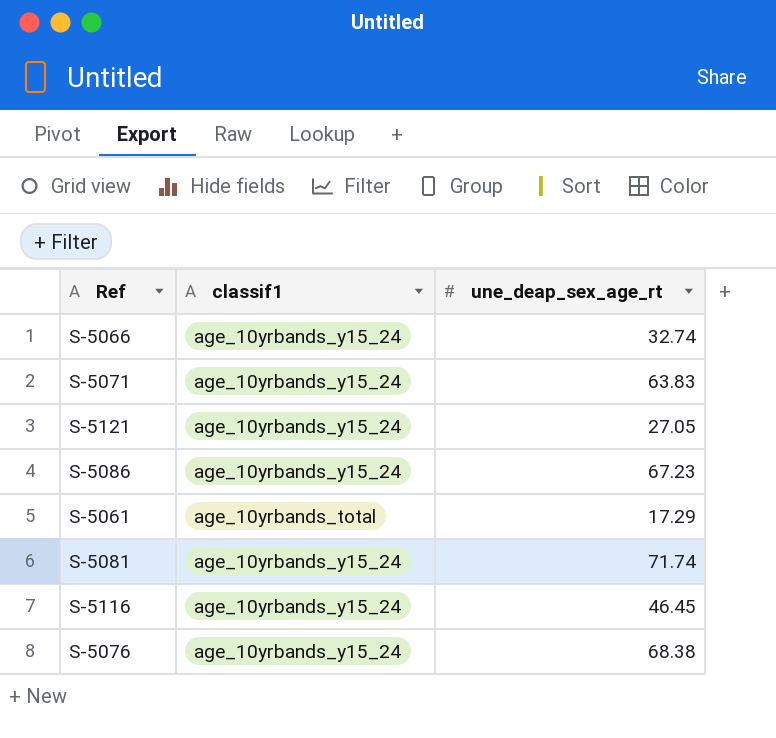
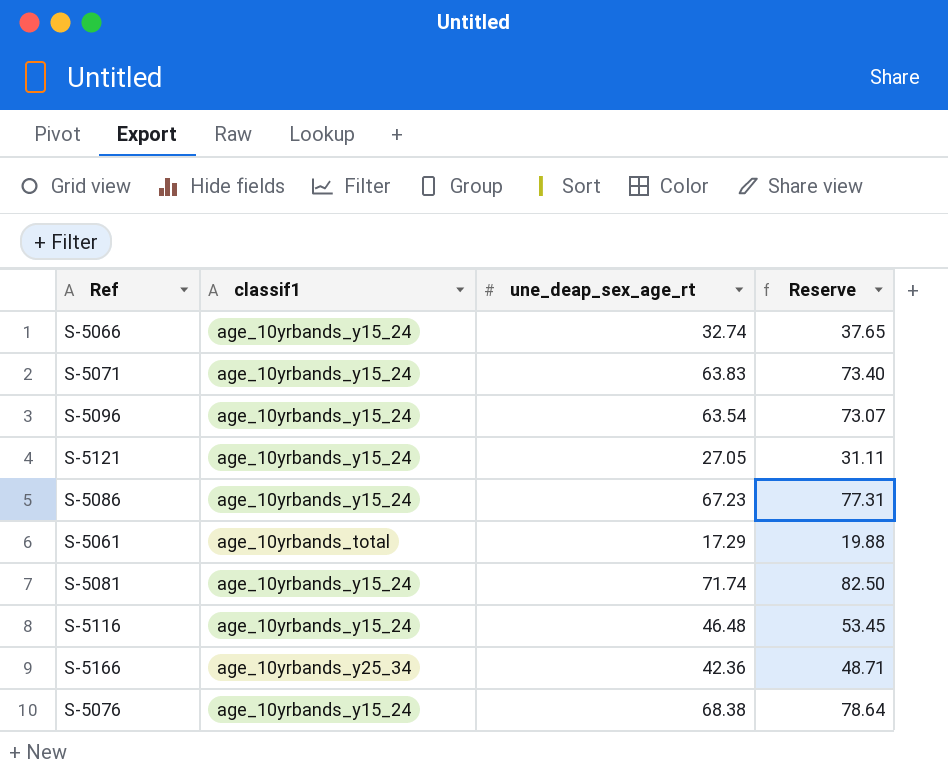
column Reserve | formula: none -> [une_deap_sex_age_rt] * 1.15
row S-5096: none -> age_10yrbands_y15_24 | 63.54 | 73.07
S-5116 | une_deap_sex_age_rt: 46.45 -> 46.48
row S-5166: none -> age_10yrbands_y25_34 | 42.36 | 48.71

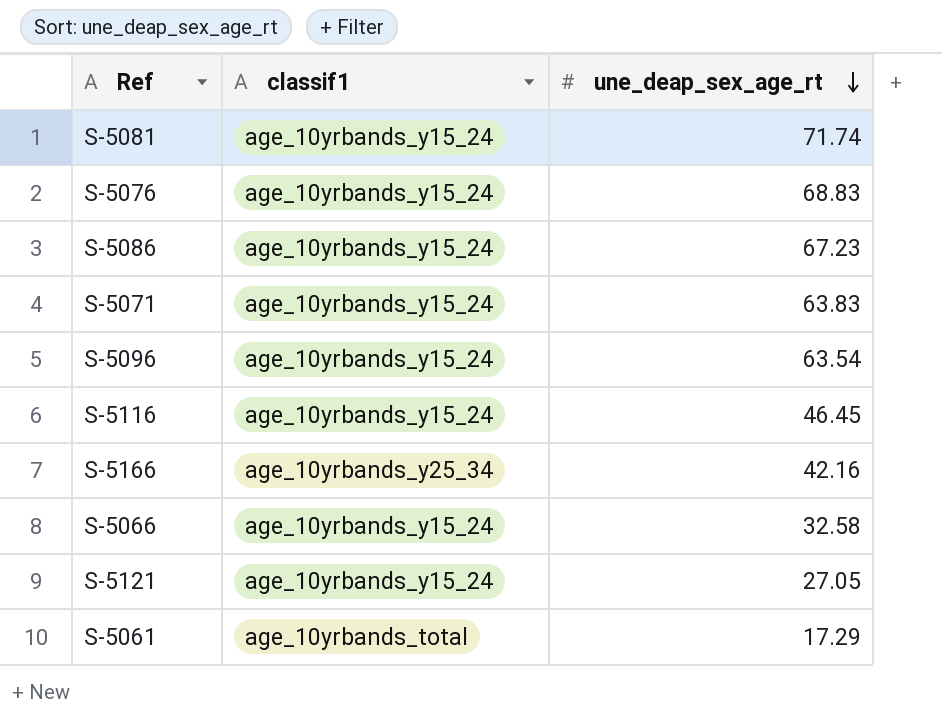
row order: none -> une_deap_sex_age_rt descending
column Reserve | formula: [une_deap_sex_age_rt] * 1.15 -> none
S-5076 | une_deap_sex_age_rt: 68.38 -> 68.83
S-5116 | une_deap_sex_age_rt: 46.48 -> 46.45
S-5166 | une_deap_sex_age_rt: 42.36 -> 42.16
S-5066 | une_deap_sex_age_rt: 32.74 -> 32.58

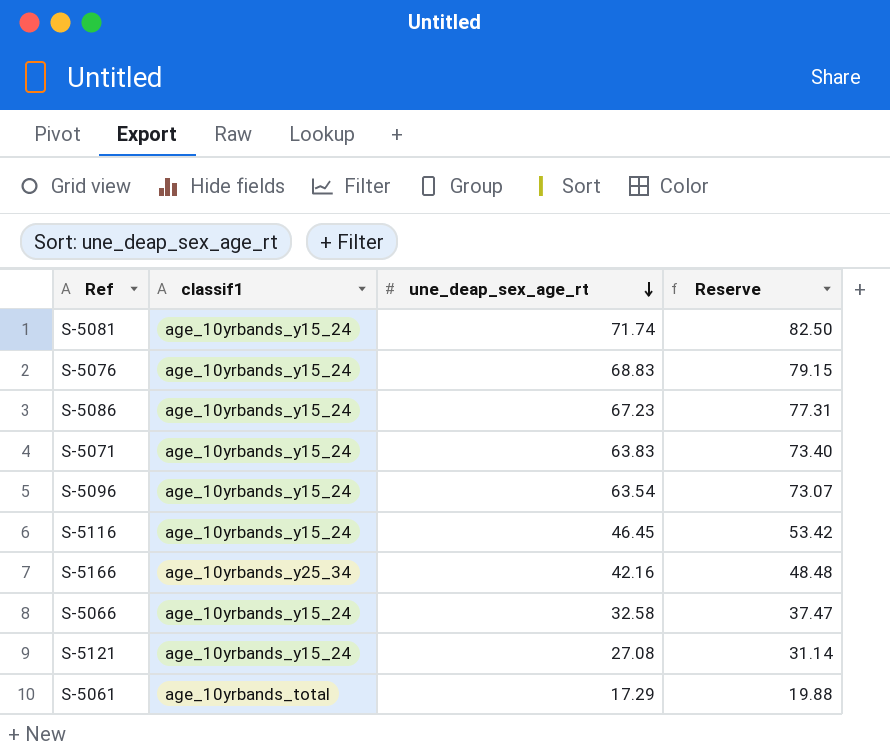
column Reserve | formula: none -> [une_deap_sex_age_rt] * 1.15
S-5121 | une_deap_sex_age_rt: 27.05 -> 27.08

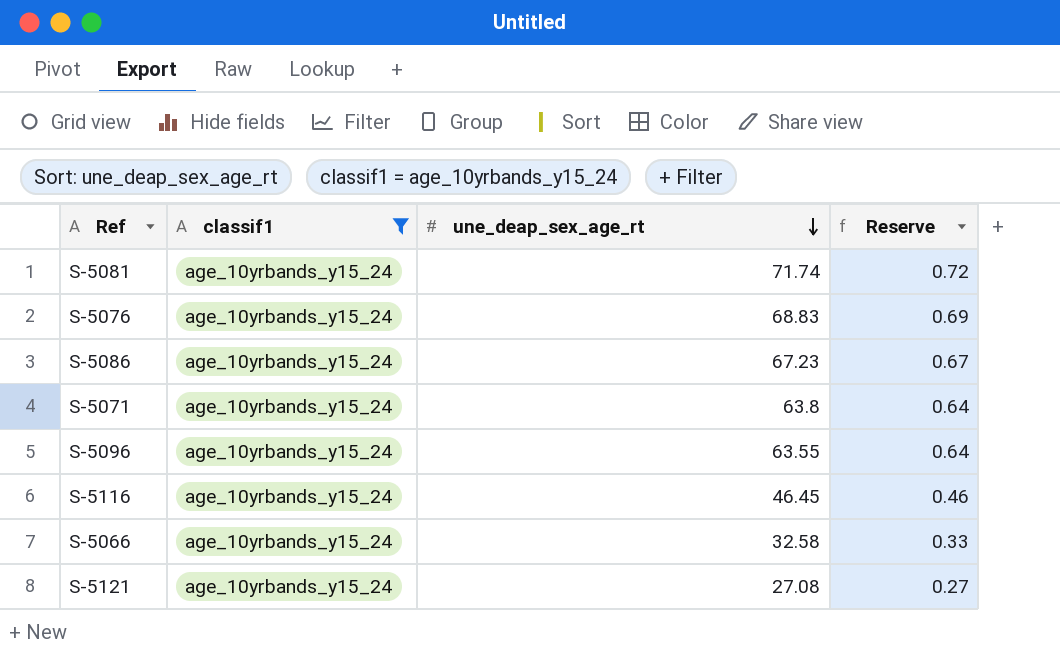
filter: none -> classif1 = age_10yrbands_y15_24
column Reserve | formula: [une_deap_sex_age_rt] * 1.15 -> [une_deap_sex_age_rt] * 0.01
S-5071 | une_deap_sex_age_rt: 63.83 -> 63.8
S-5096 | une_deap_sex_age_rt: 63.54 -> 63.55

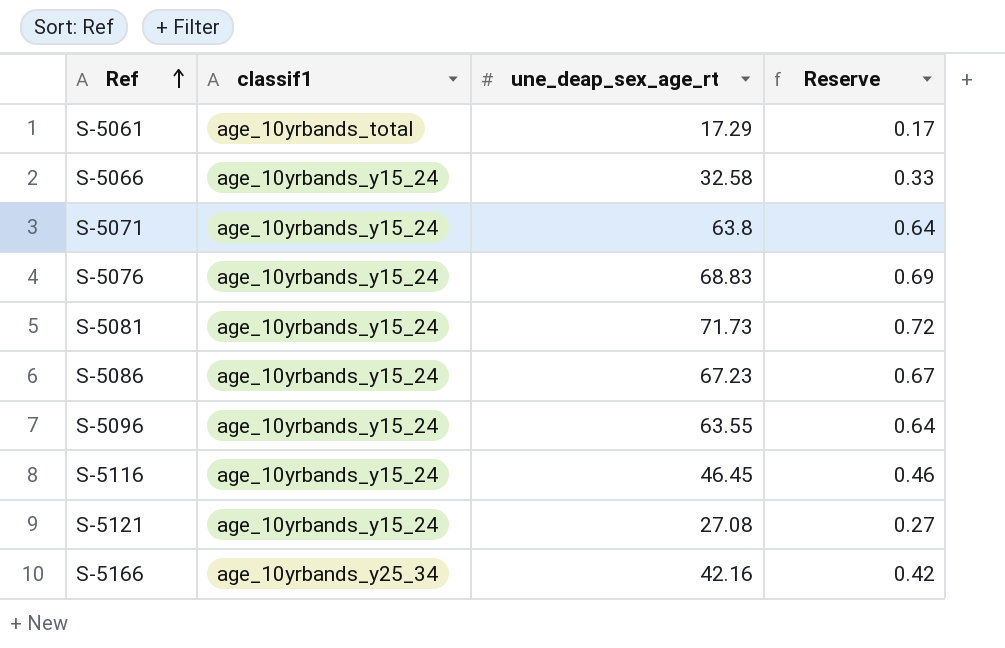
filter: classif1 = age_10yrbands_y15_24 -> none
row order: une_deap_sex_age_rt descending -> Ref ascending
S-5081 | une_deap_sex_age_rt: 71.74 -> 71.73

